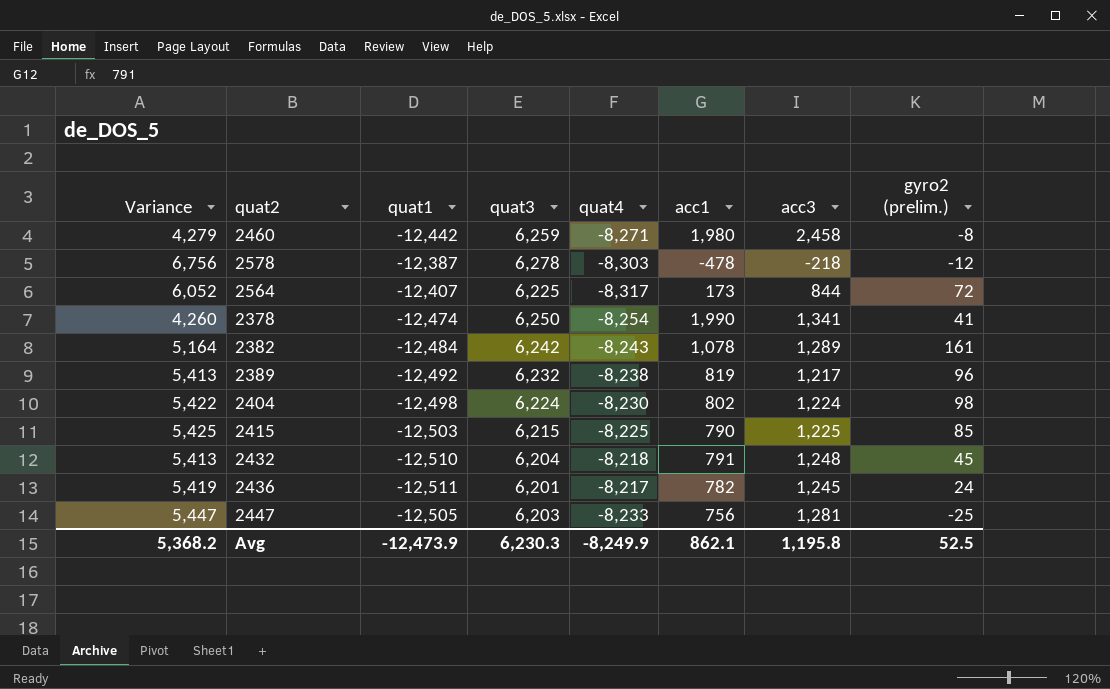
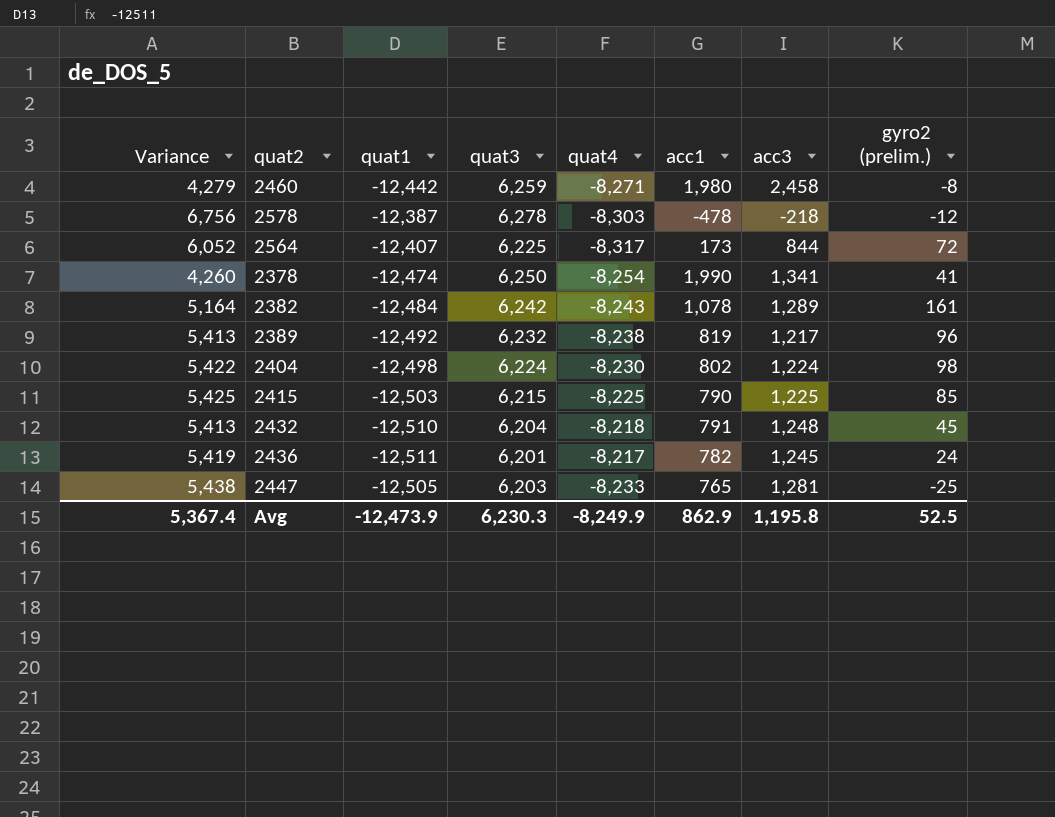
2447 | Variance: 5,447 -> 5,438
2447 | acc1: 756 -> 765
Avg | Variance: 5,368.2 -> 5,367.4
Avg | acc1: 862.1 -> 862.9

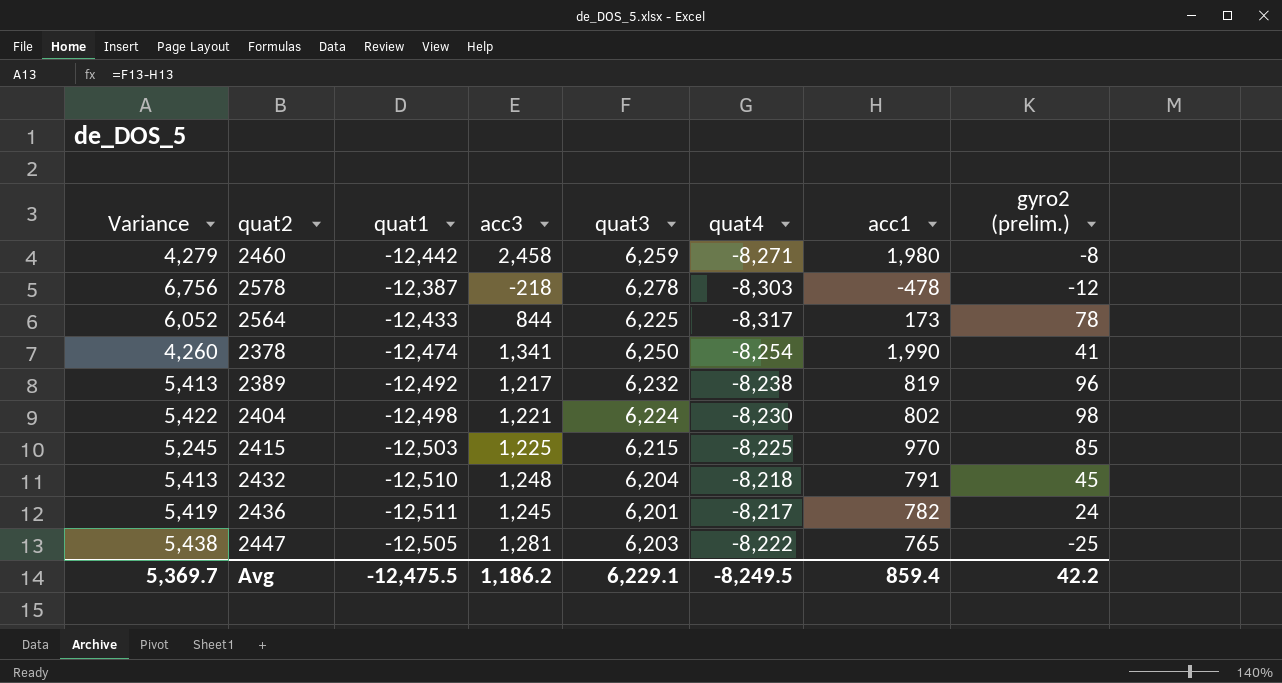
column acc3 | position: 7 -> 4
row 2382: 5,164 | -12,484 | 6,242 | -8,243 | 1,078 | 1,289 | 161 -> none
2564 | quat1: -12,407 -> -12,433
2564 | gyro2 (prelim.): 72 -> 78
2404 | acc3: 1,224 -> 1,221
2415 | Variance: 5,425 -> 5,245
2415 | acc1: 790 -> 970
2447 | quat4: -8,233 -> -8,222
Avg | Variance: 5,367.4 -> 5,369.7
Avg | quat1: -12,473.9 -> -12,475.5
Avg | acc3: 1,195.8 -> 1,186.2
Avg | quat3: 6,230.3 -> 6,229.1
Avg | quat4: -8,249.9 -> -8,249.5
Avg | acc1: 862.9 -> 859.4
Avg | gyro2 (prelim.): 52.5 -> 42.2

